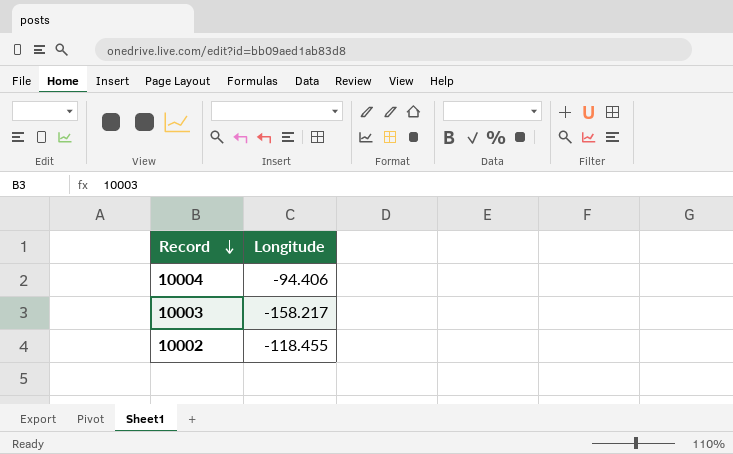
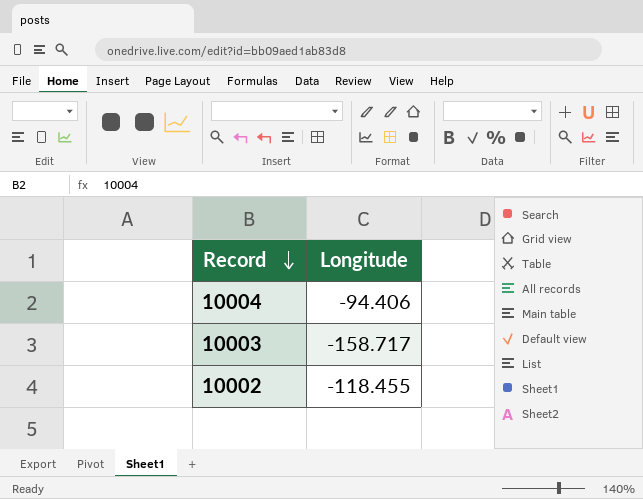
10003 | Longitude: -158.217 -> -158.717

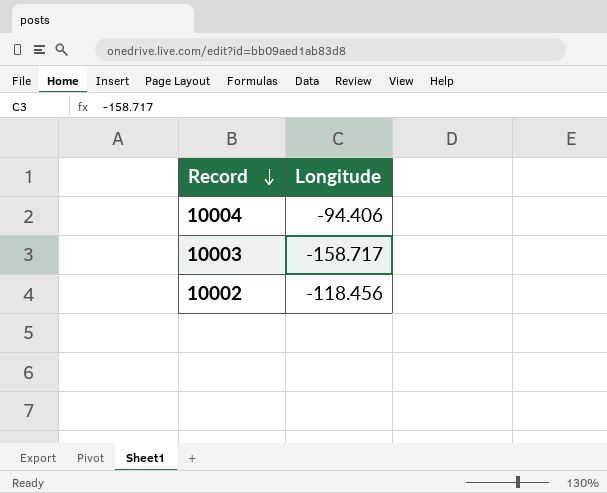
10002 | Longitude: -118.455 -> -118.456

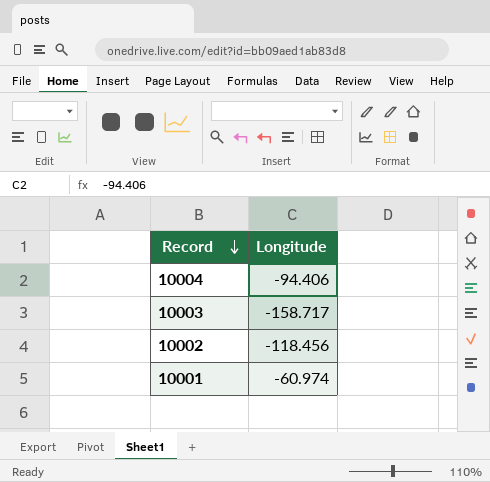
row 10001: none -> -60.974

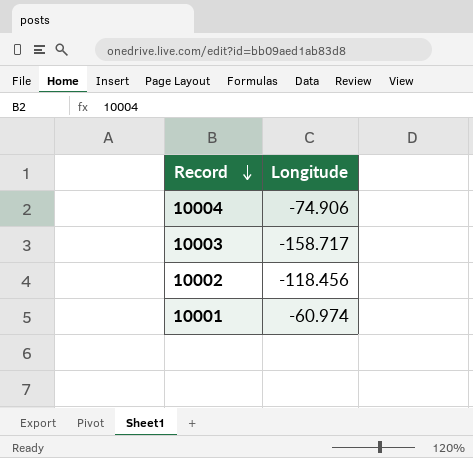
10004 | Longitude: -94.406 -> -74.906

